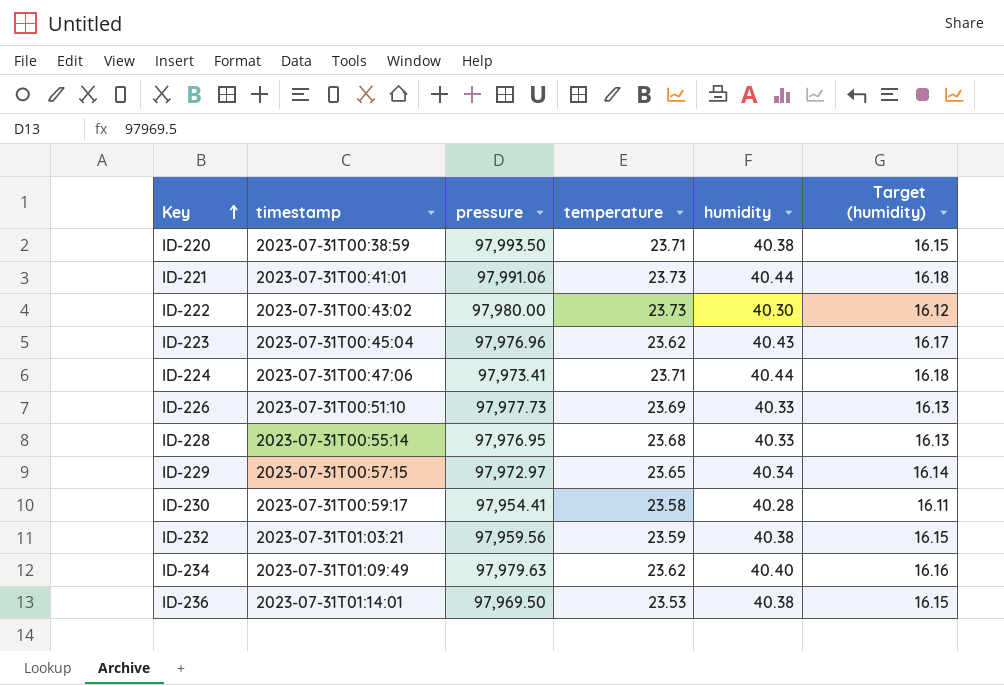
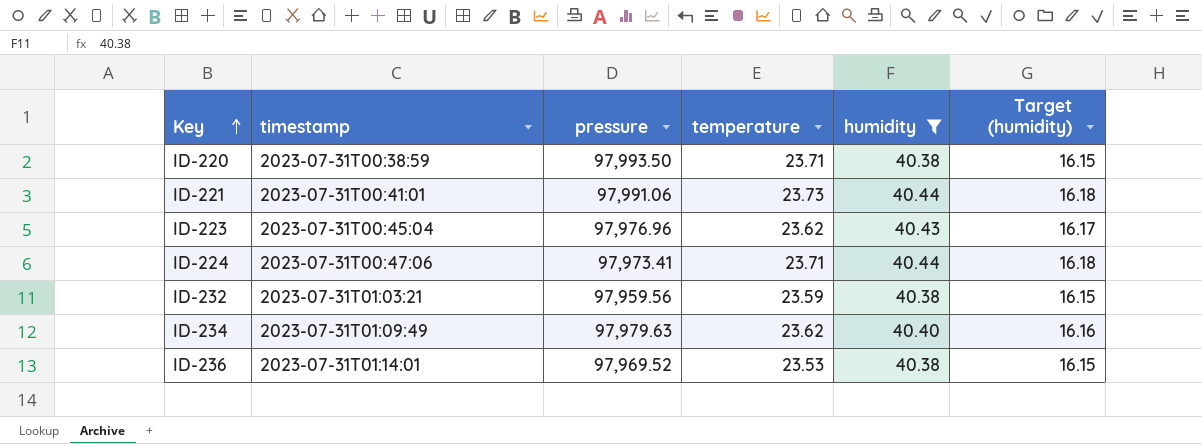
filter: none -> humidity >= 40.38
ID-236 | pressure: 97,969.50 -> 97,969.52

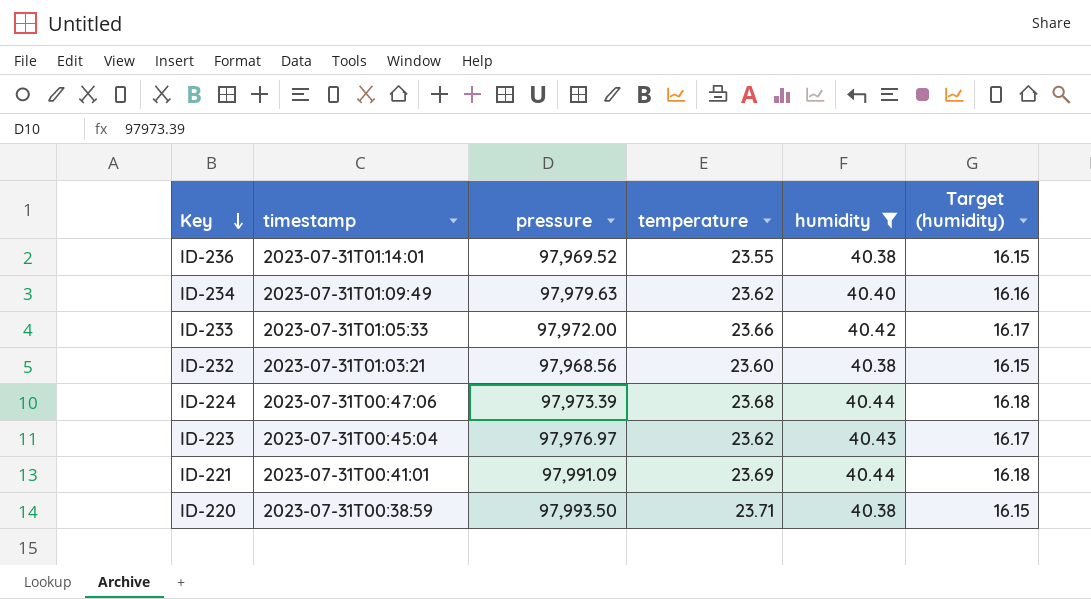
row order: Key ascending -> Key descending
ID-236 | temperature: 23.53 -> 23.55
row ID-233: none -> 2023-07-31T01:05:33 | 97,972.00 | 23.66 | 40.42 | 16.17
ID-232 | pressure: 97,959.56 -> 97,968.56
ID-232 | temperature: 23.59 -> 23.60
ID-224 | pressure: 97,973.41 -> 97,973.39
ID-224 | temperature: 23.71 -> 23.68
ID-223 | pressure: 97,976.96 -> 97,976.97
ID-221 | pressure: 97,991.06 -> 97,991.09
ID-221 | temperature: 23.73 -> 23.69

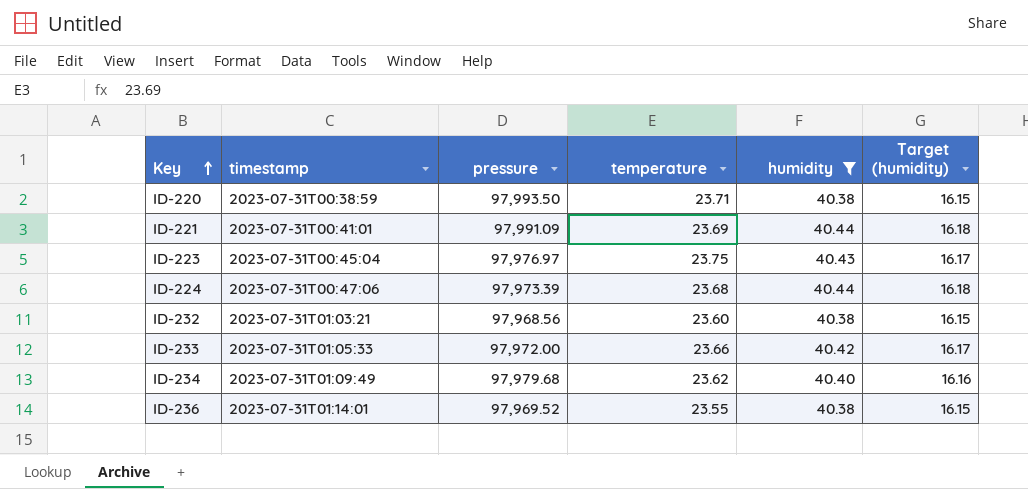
row order: Key descending -> Key ascending
ID-223 | temperature: 23.62 -> 23.75
ID-234 | pressure: 97,979.63 -> 97,979.68

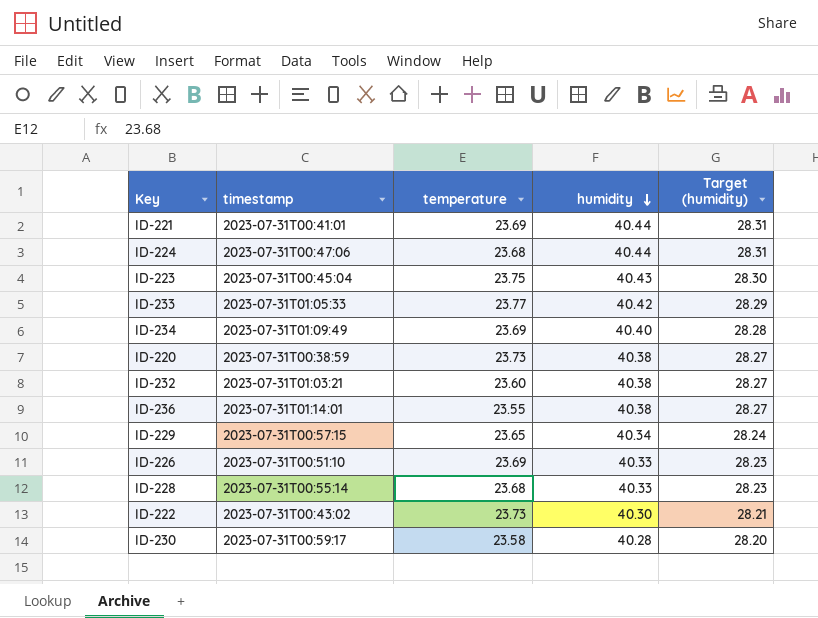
filter: humidity >= 40.38 -> none
row order: Key ascending -> humidity descending
column pressure | position: 3 -> none
column Target (humidity) | formula: [humidity] * 0.4 -> [humidity] * 0.7
ID-233 | temperature: 23.66 -> 23.77
ID-234 | temperature: 23.62 -> 23.69
ID-220 | temperature: 23.71 -> 23.73

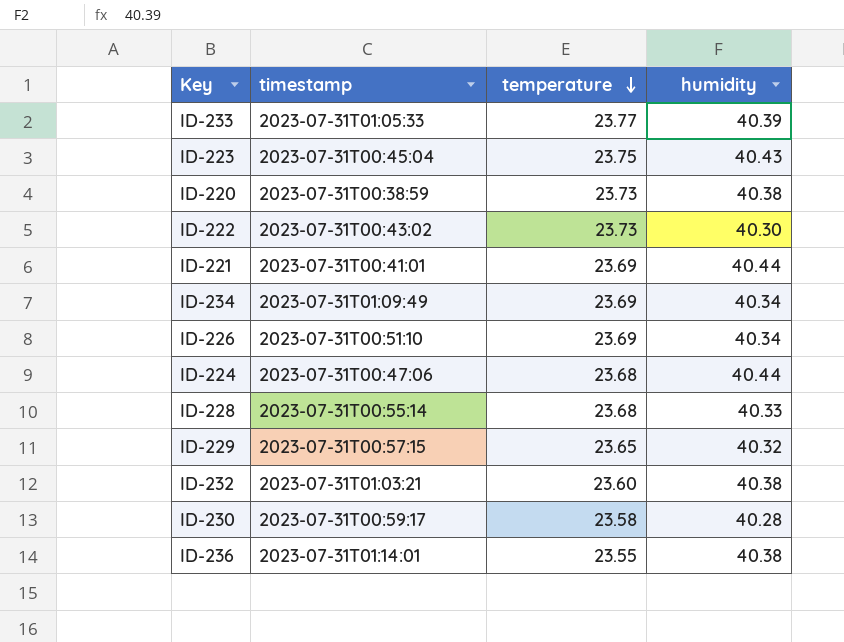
row order: humidity descending -> temperature descending
column Target (humidity) | formula: [humidity] * 0.7 -> none
ID-233 | humidity: 40.42 -> 40.39
ID-234 | humidity: 40.40 -> 40.34
ID-226 | humidity: 40.33 -> 40.34
ID-229 | humidity: 40.34 -> 40.32

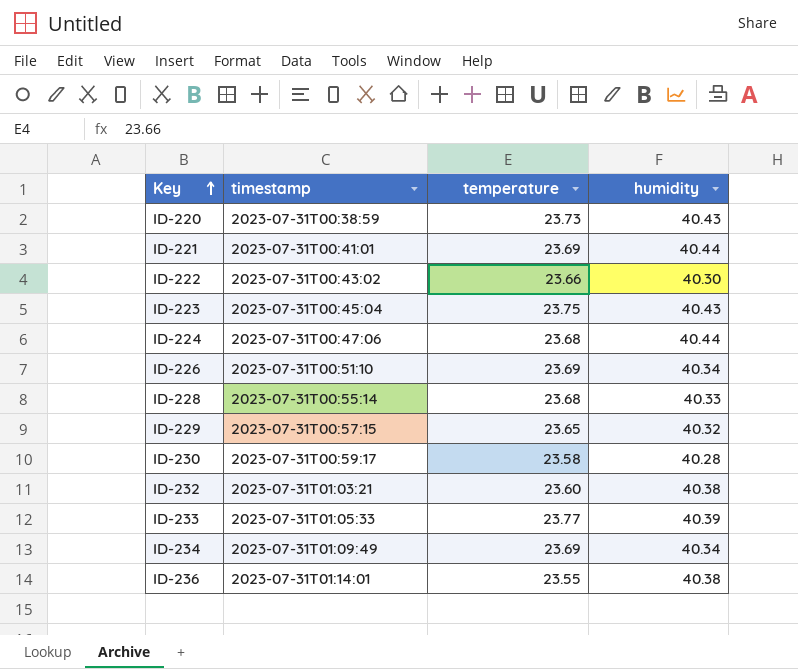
row order: temperature descending -> Key ascending
ID-220 | humidity: 40.38 -> 40.43
ID-222 | temperature: 23.73 -> 23.66

